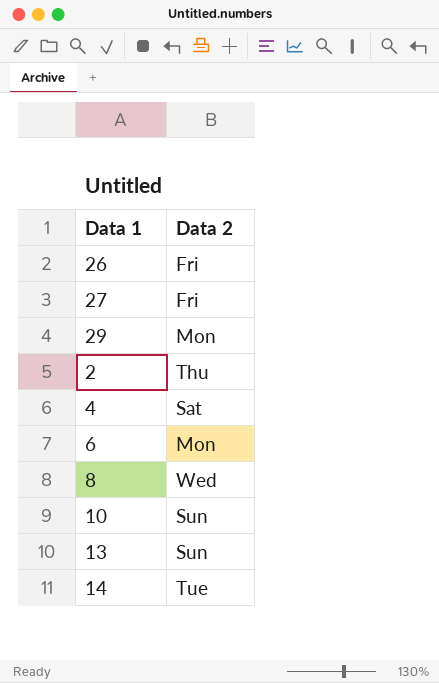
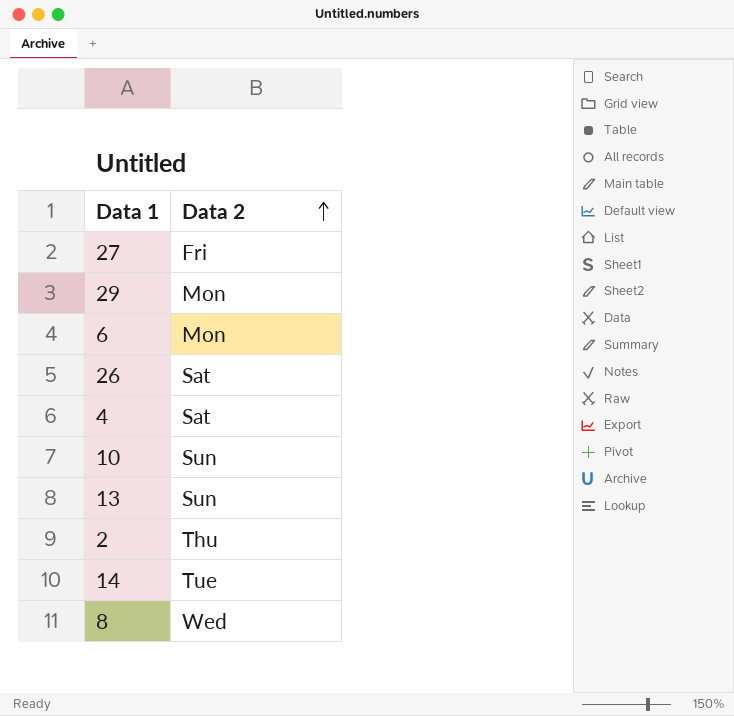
row order: none -> Data 2 ascending
26 | Data 2: Fri -> Sat

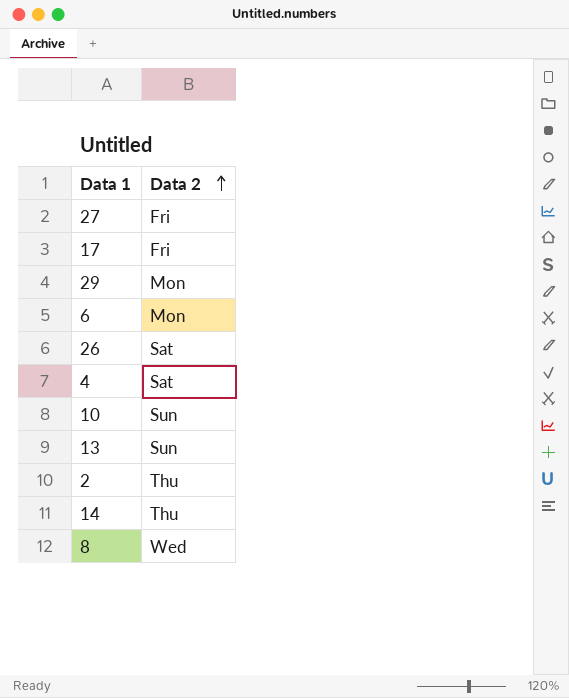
row 17: none -> Fri
14 | Data 2: Tue -> Thu

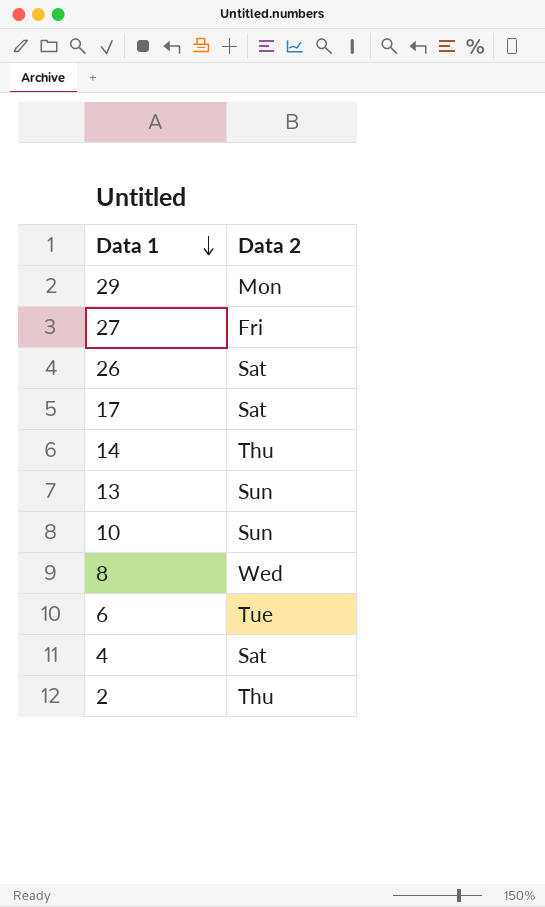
row order: Data 2 ascending -> Data 1 descending
17 | Data 2: Fri -> Sat
6 | Data 2: Mon -> Tue

